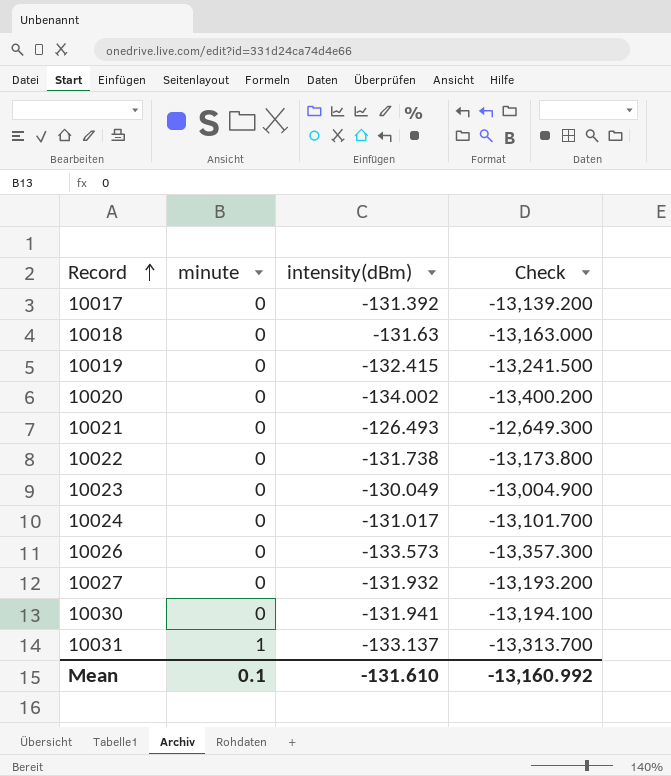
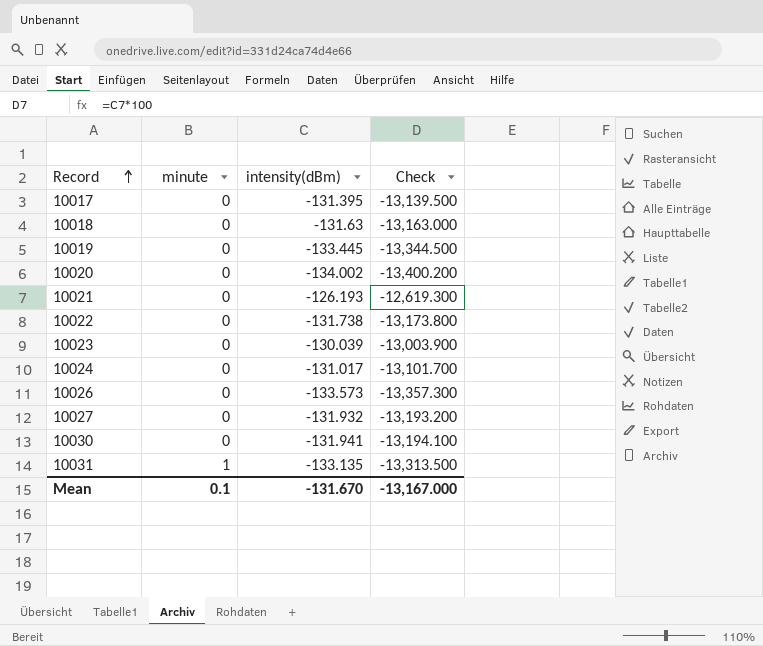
10017 | intensity(dBm): -131.392 -> -131.395
10017 | Check: -13,139.200 -> -13,139.500
10019 | intensity(dBm): -132.415 -> -133.445
10019 | Check: -13,241.500 -> -13,344.500
10021 | intensity(dBm): -126.493 -> -126.193
10021 | Check: -12,649.300 -> -12,619.300
10023 | intensity(dBm): -130.049 -> -130.039
10023 | Check: -13,004.900 -> -13,003.900
10031 | intensity(dBm): -133.137 -> -133.135
10031 | Check: -13,313.700 -> -13,313.500
Mean | intensity(dBm): -131.610 -> -131.670
Mean | Check: -13,160.992 -> -13,167.000

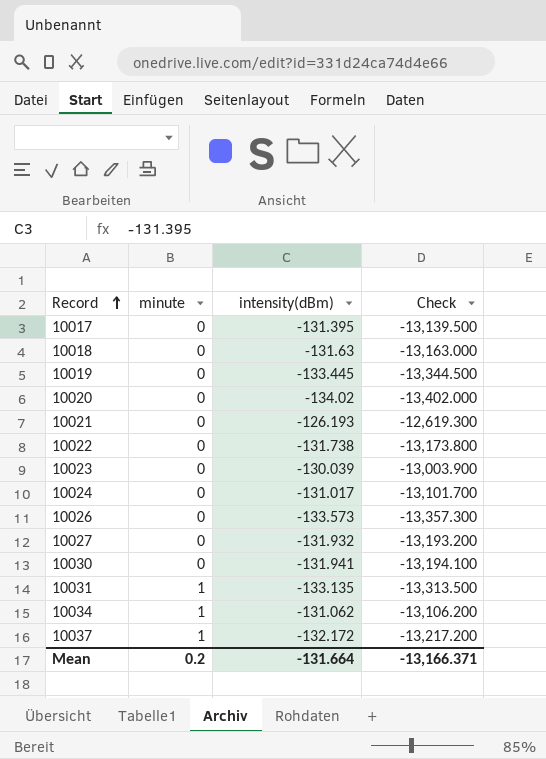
10020 | intensity(dBm): -134.002 -> -134.02
10020 | Check: -13,400.200 -> -13,402.000
row 10034: none -> 1 | -131.062 | -13,106.200
row 10037: none -> 1 | -132.172 | -13,217.200
Mean | minute: 0.1 -> 0.2
Mean | intensity(dBm): -131.670 -> -131.664
Mean | Check: -13,167.000 -> -13,166.371

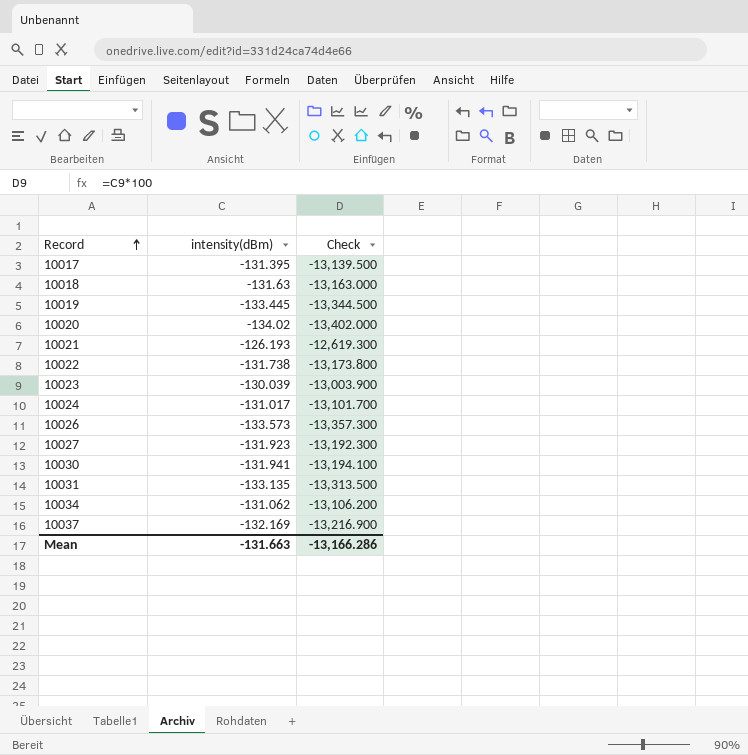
column minute | position: 2 -> none
10027 | intensity(dBm): -131.932 -> -131.923
10027 | Check: -13,193.200 -> -13,192.300
10037 | intensity(dBm): -132.172 -> -132.169
10037 | Check: -13,217.200 -> -13,216.900
Mean | intensity(dBm): -131.664 -> -131.663
Mean | Check: -13,166.371 -> -13,166.286

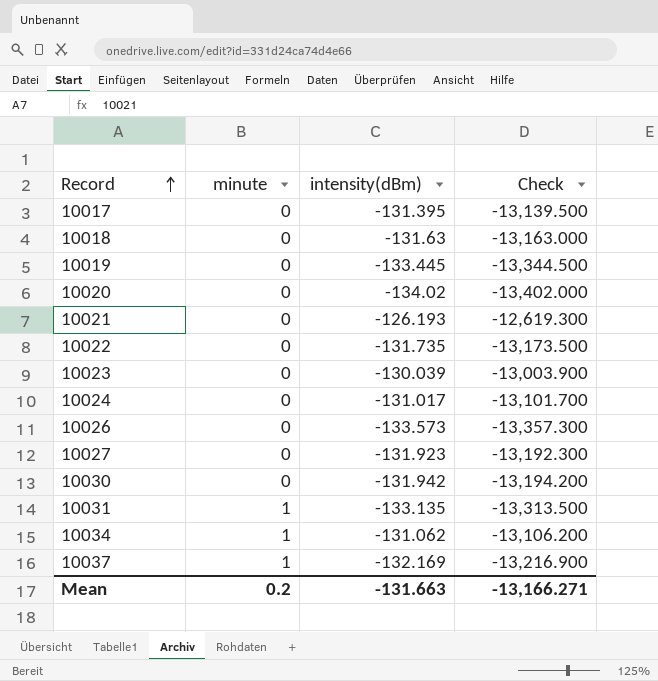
column minute | position: none -> 2
10022 | intensity(dBm): -131.738 -> -131.735
10022 | Check: -13,173.800 -> -13,173.500
10030 | intensity(dBm): -131.941 -> -131.942
10030 | Check: -13,194.100 -> -13,194.200
Mean | Check: -13,166.286 -> -13,166.271

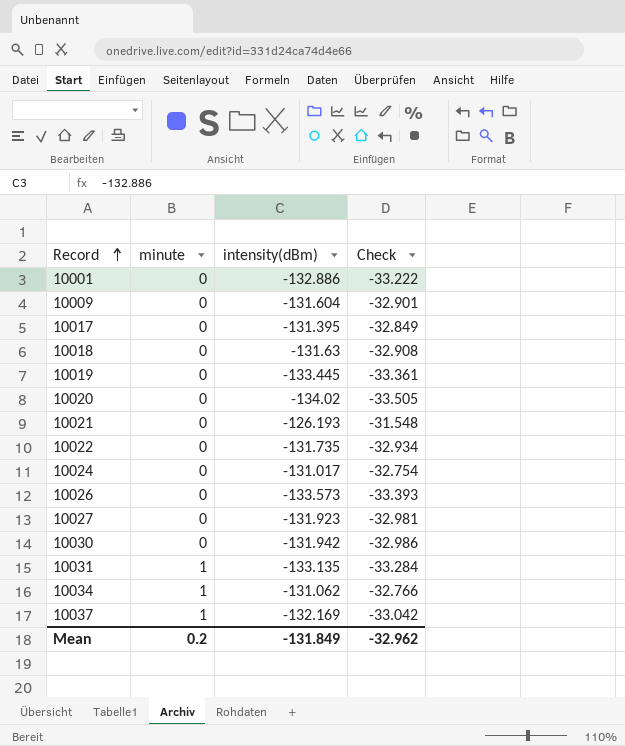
column Check | formula: [intensity(dBm)] * 100 -> [intensity(dBm)] * 0.25
row 10023: 0 | -130.039 | -13,003.900 -> none
row 10001: none -> 0 | -132.886 | -33.222
row 10009: none -> 0 | -131.604 | -32.901
Mean | intensity(dBm): -131.663 -> -131.849
Mean | Check: -13,166.271 -> -32.962

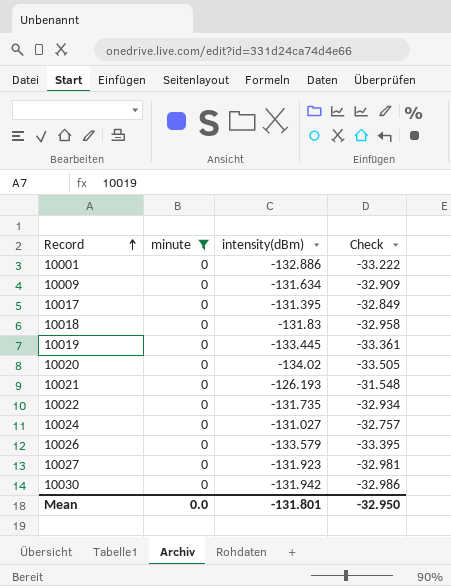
filter: none -> minute = 0
10009 | intensity(dBm): -131.604 -> -131.634
10009 | Check: -32.901 -> -32.909
10018 | intensity(dBm): -131.63 -> -131.83
10018 | Check: -32.908 -> -32.958
10024 | intensity(dBm): -131.017 -> -131.027
10024 | Check: -32.754 -> -32.757
10026 | intensity(dBm): -133.573 -> -133.579
10026 | Check: -33.393 -> -33.395
Mean | minute: 0.2 -> 0.0
Mean | intensity(dBm): -131.849 -> -131.801
Mean | Check: -32.962 -> -32.950

